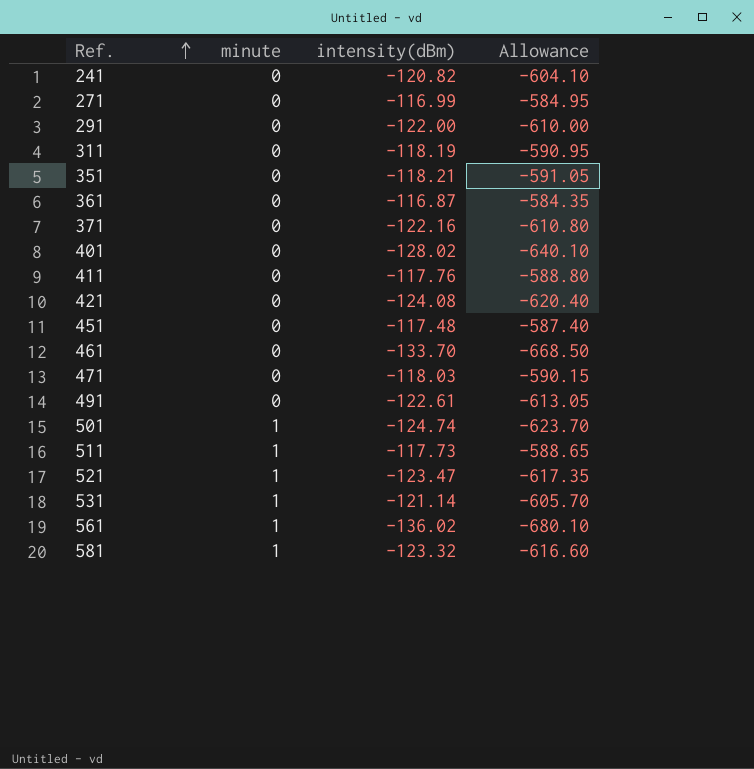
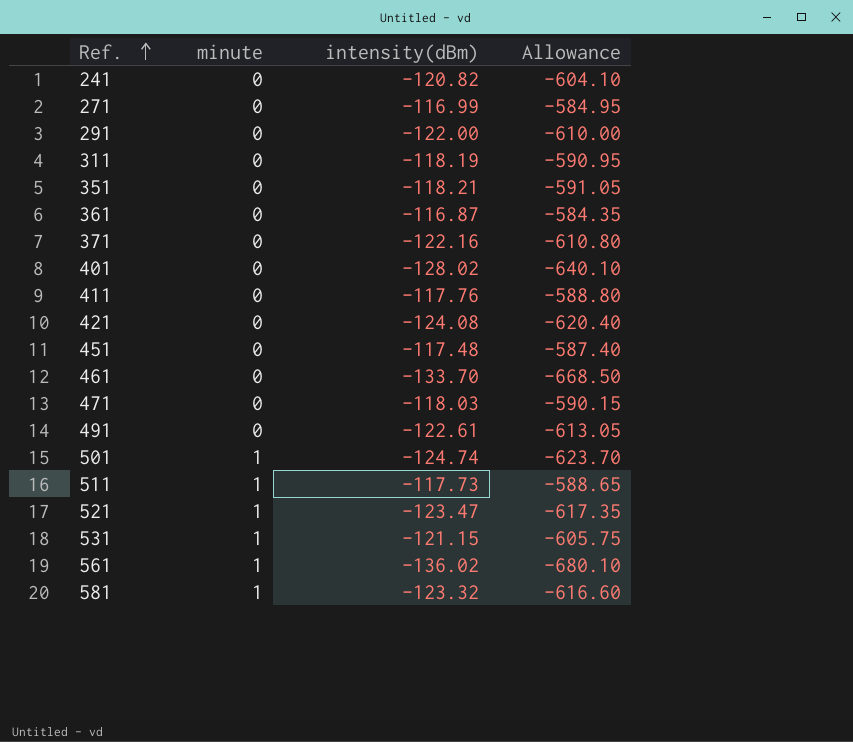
531 | intensity(dBm): -121.14 -> -121.15
531 | Allowance: -605.70 -> -605.75

